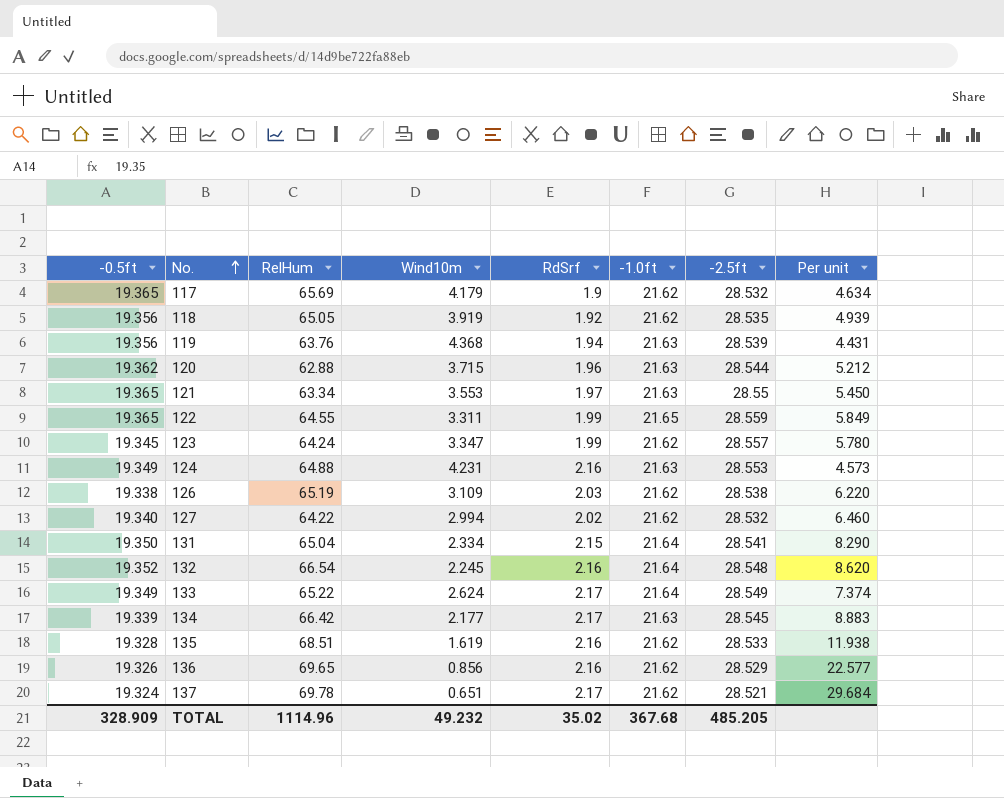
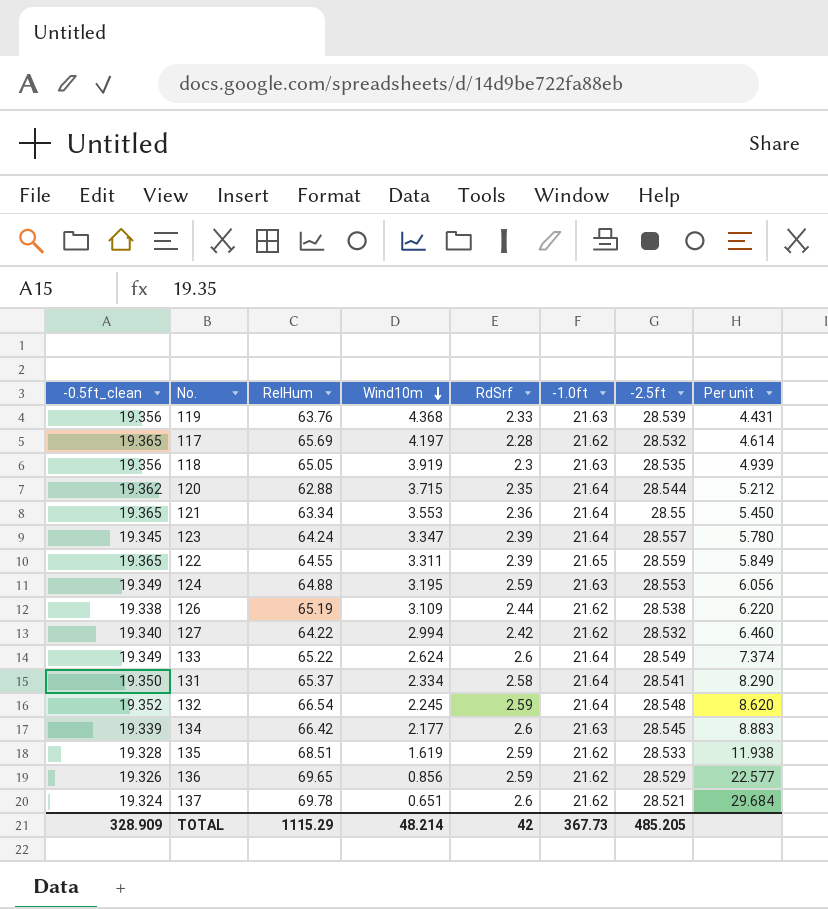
row order: No. ascending -> Wind10m descending
column name: -0.5ft -> -0.5ft_clean
119 | RdSrf: 1.94 -> 2.33
117 | Wind10m: 4.179 -> 4.197
117 | RdSrf: 1.9 -> 2.28
117 | Per unit: 4.634 -> 4.614
118 | RdSrf: 1.92 -> 2.3
118 | -1.0ft: 21.62 -> 21.63
120 | RdSrf: 1.96 -> 2.35
120 | -1.0ft: 21.63 -> 21.64
121 | RdSrf: 1.97 -> 2.36
121 | -1.0ft: 21.63 -> 21.64
123 | RdSrf: 1.99 -> 2.39
123 | -1.0ft: 21.62 -> 21.64
122 | RdSrf: 1.99 -> 2.39
124 | Wind10m: 4.231 -> 3.195
124 | RdSrf: 2.16 -> 2.59
124 | Per unit: 4.573 -> 6.056
126 | RdSrf: 2.03 -> 2.44
127 | RdSrf: 2.02 -> 2.42
133 | RdSrf: 2.17 -> 2.6
131 | RelHum: 65.04 -> 65.37
131 | RdSrf: 2.15 -> 2.58
132 | RdSrf: 2.16 -> 2.59
134 | RdSrf: 2.17 -> 2.6
135 | RdSrf: 2.16 -> 2.59
136 | RdSrf: 2.16 -> 2.59
137 | RdSrf: 2.17 -> 2.6
TOTAL | RelHum: 1114.96 -> 1115.29
TOTAL | Wind10m: 49.232 -> 48.214
TOTAL | RdSrf: 35.02 -> 42
TOTAL | -1.0ft: 367.68 -> 367.73

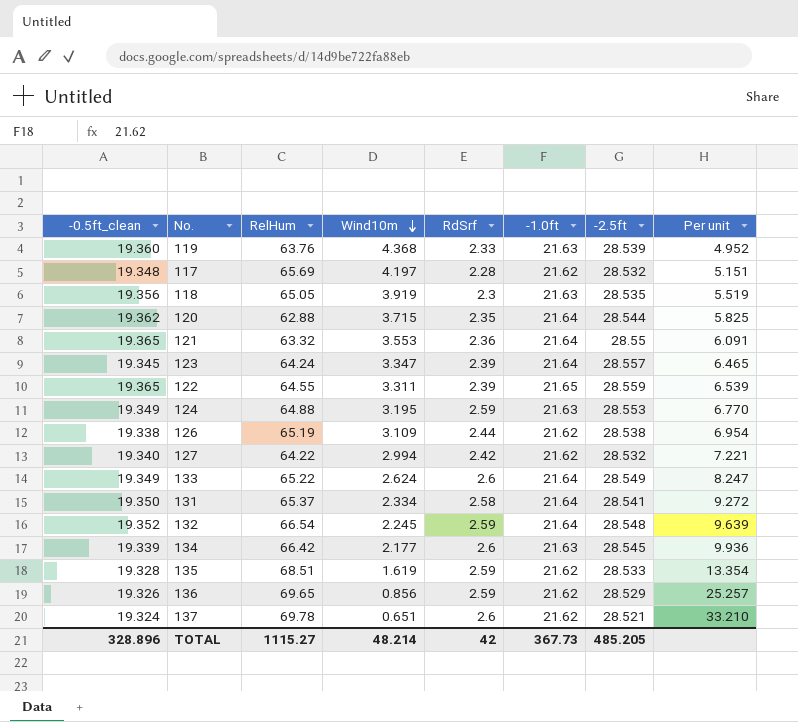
column Per unit | formula: [-0.5ft_clean] / [Wind10m] -> [-1.0ft] / [Wind10m]
119 | -0.5ft_clean: 19.356 -> 19.360
117 | -0.5ft_clean: 19.365 -> 19.348
121 | RelHum: 63.34 -> 63.32
TOTAL | -0.5ft_clean: 328.909 -> 328.896
TOTAL | RelHum: 1115.29 -> 1115.27

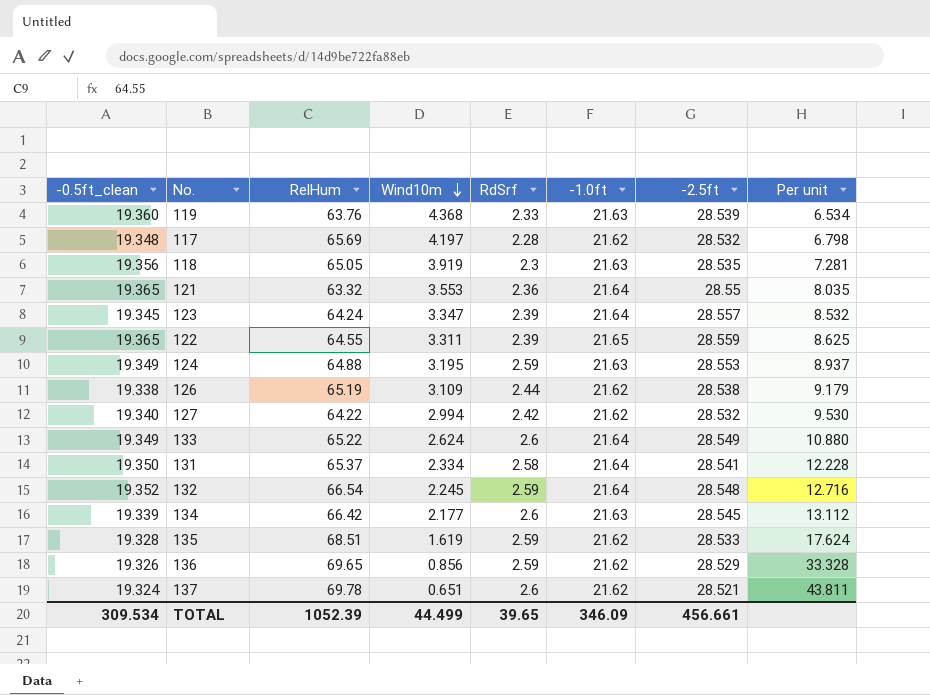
column Per unit | formula: [-1.0ft] / [Wind10m] -> [-2.5ft] / [Wind10m]
row 120: 19.362 | 62.88 | 3.715 | 2.35 | 21.64 | 28.544 | 5.825 -> none
TOTAL | -0.5ft_clean: 328.896 -> 309.534
TOTAL | RelHum: 1115.27 -> 1052.39
TOTAL | Wind10m: 48.214 -> 44.499
TOTAL | RdSrf: 42 -> 39.65
TOTAL | -1.0ft: 367.73 -> 346.09
TOTAL | -2.5ft: 485.205 -> 456.661

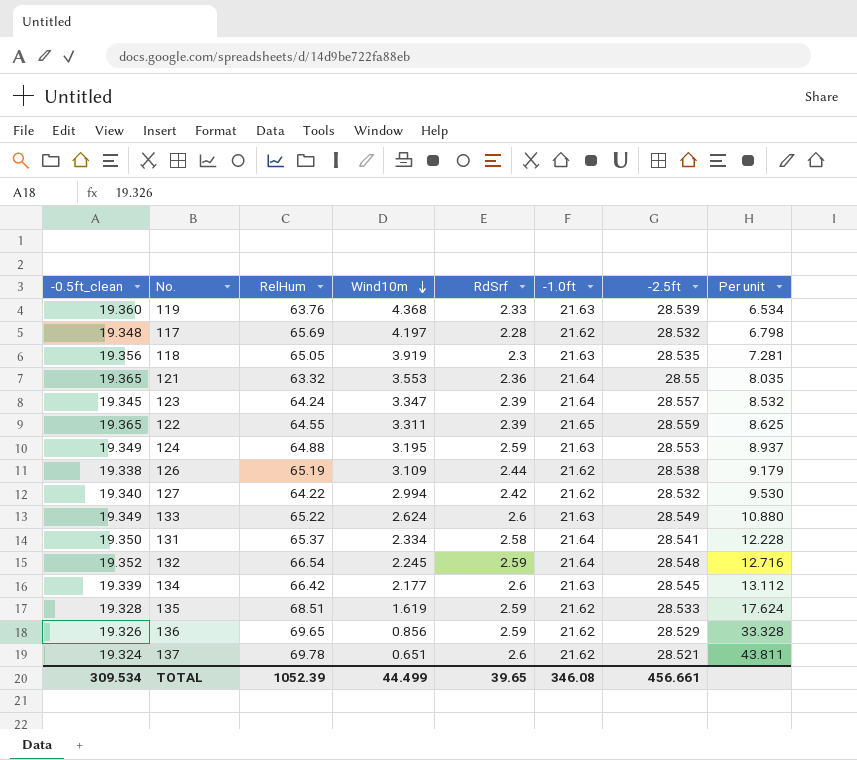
133 | -1.0ft: 21.64 -> 21.63
TOTAL | -1.0ft: 346.09 -> 346.08

